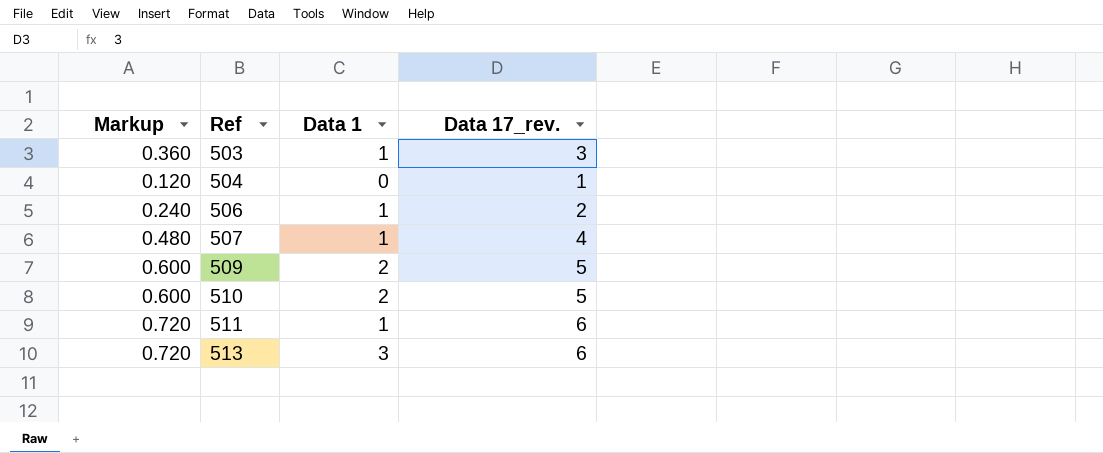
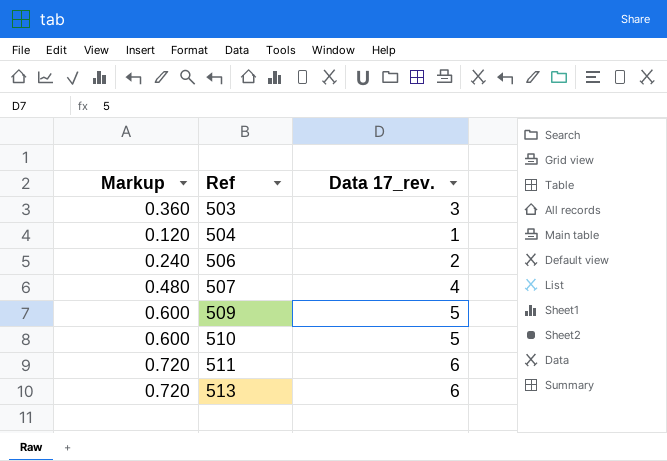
column Data 1 | position: 3 -> none

